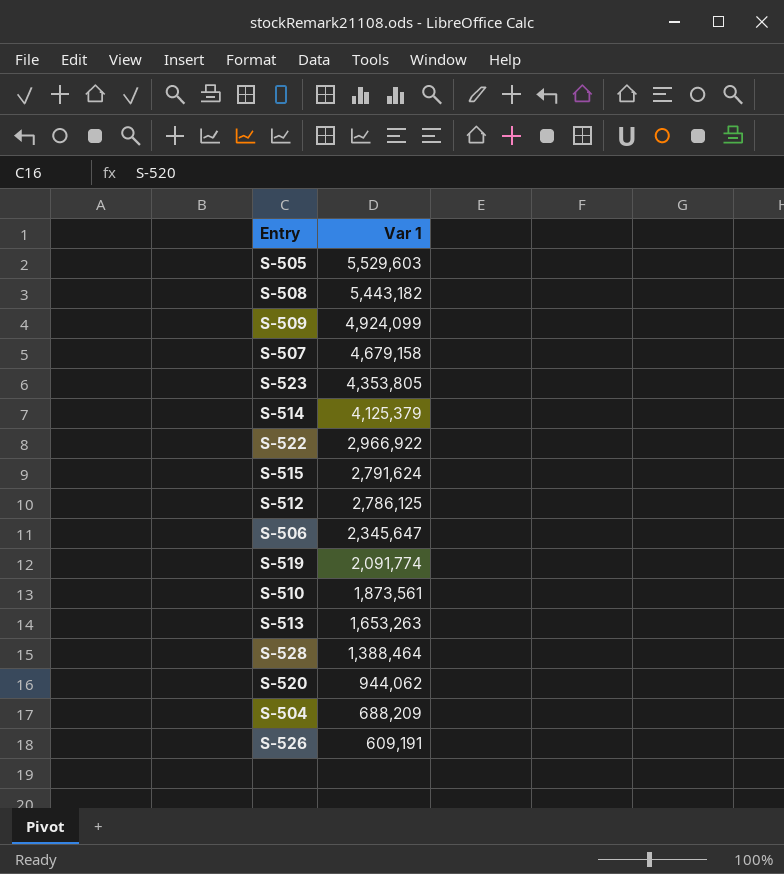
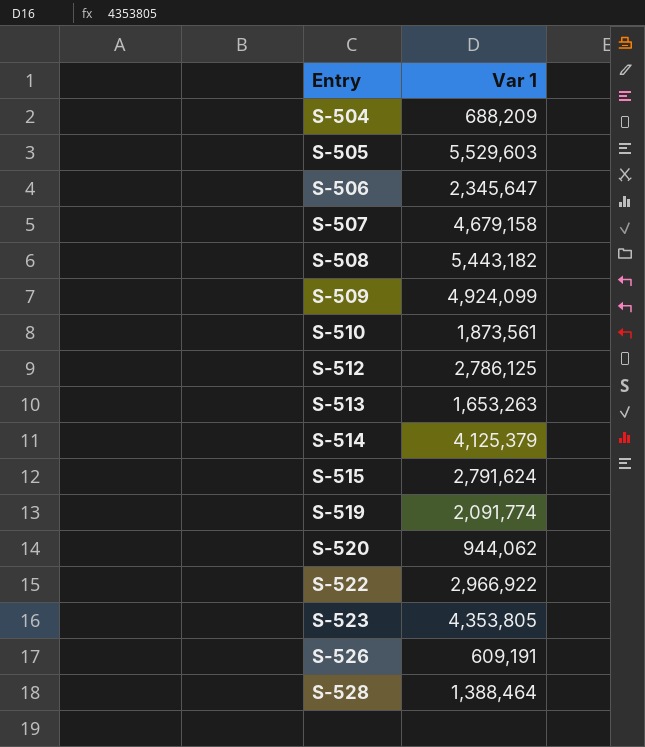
row order: Var 1 descending -> Entry ascending

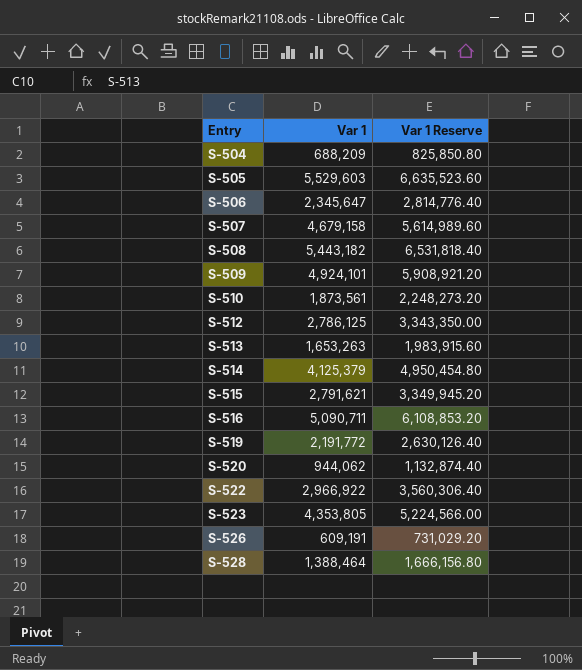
column Var 1 Reserve | formula: none -> [Var 1] * 1.2
S-509 | Var 1: 4,924,099 -> 4,924,101
S-515 | Var 1: 2,791,624 -> 2,791,621
row S-516: none -> 5,090,711 | 6,108,853.20
S-519 | Var 1: 2,091,774 -> 2,191,772

